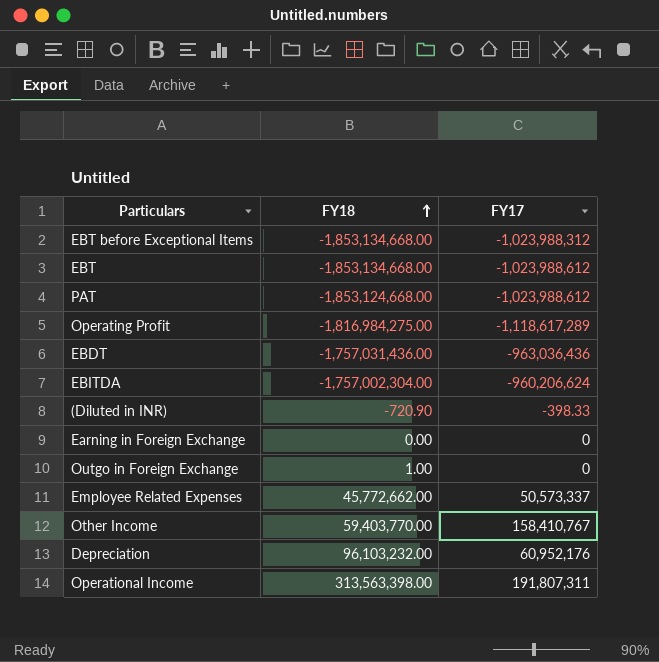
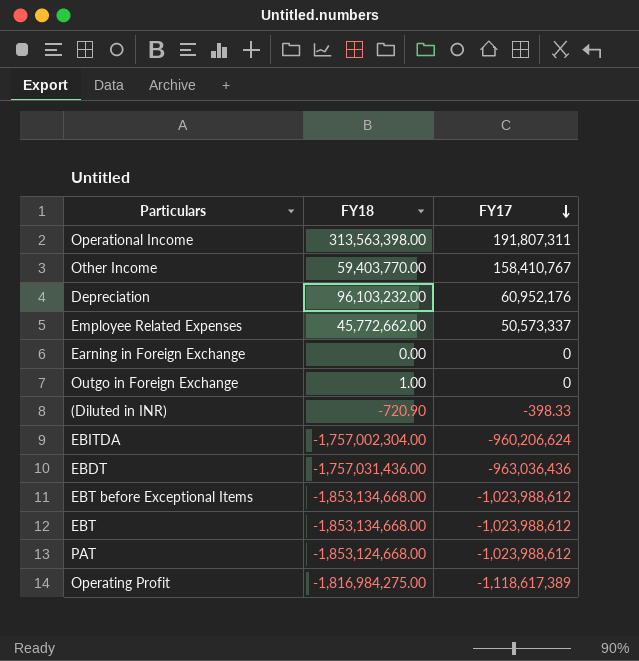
row order: FY18 ascending -> FY17 descending
EBT before Exceptional Items | FY17: -1,023,988,312 -> -1,023,988,612
Operating Profit | FY17: -1,118,617,289 -> -1,118,617,389

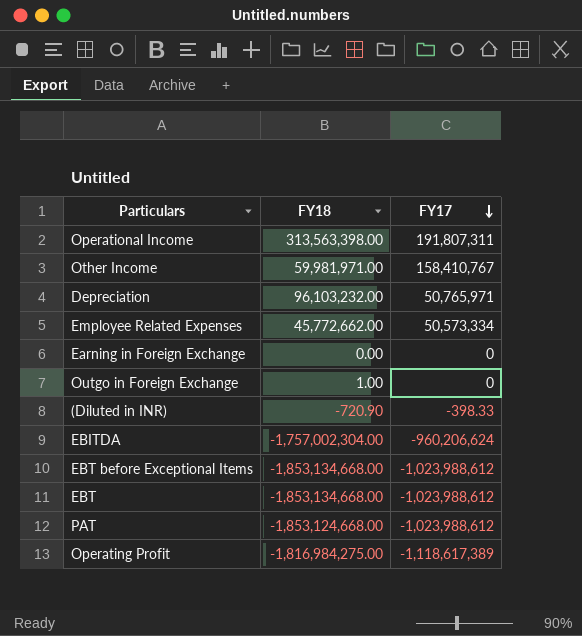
row EBDT: -1,757,031,436.00 | -963,036,436 -> none
Other Income | FY18: 59,403,770.00 -> 59,981,971.00
Depreciation | FY17: 60,952,176 -> 50,765,971
Employee Related Expenses | FY17: 50,573,337 -> 50,573,334

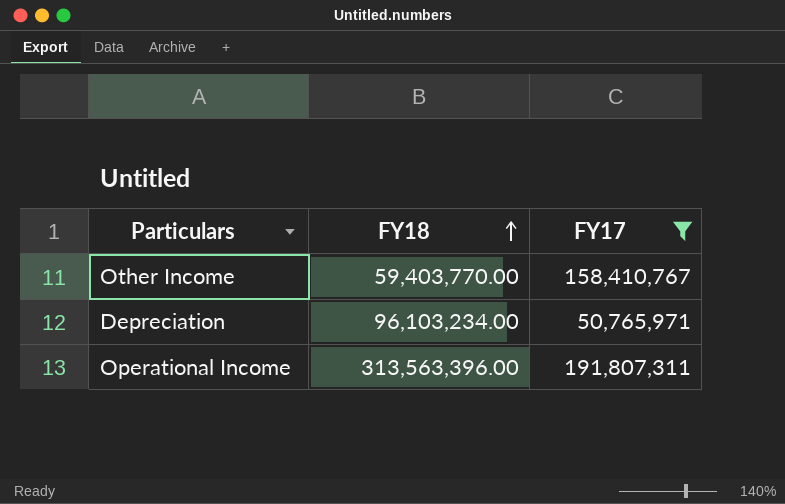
filter: none -> FY17 >= 50,765,971
row order: FY17 descending -> FY18 ascending
Other Income | FY18: 59,981,971.00 -> 59,403,770.00
Depreciation | FY18: 96,103,232.00 -> 96,103,234.00
Operational Income | FY18: 313,563,398.00 -> 313,563,396.00

